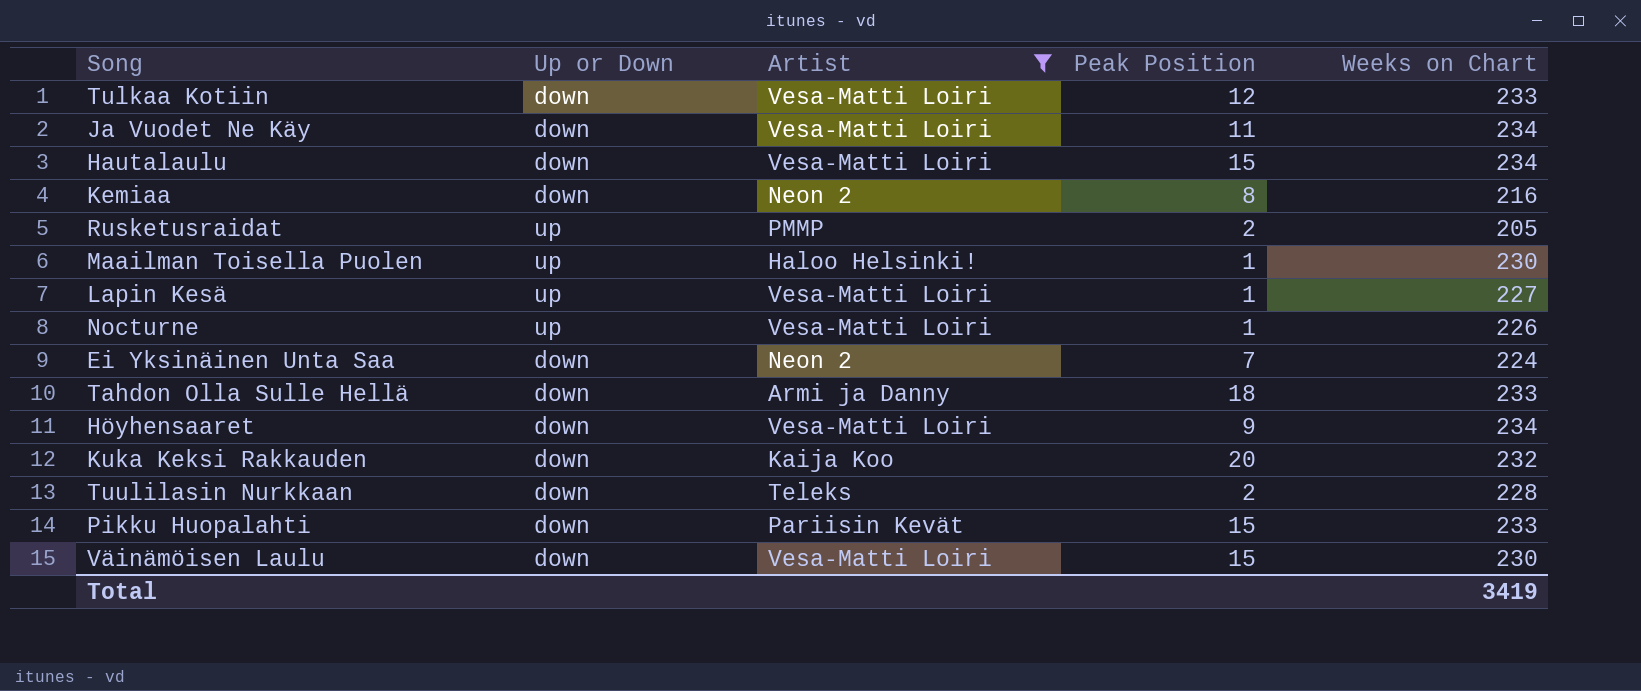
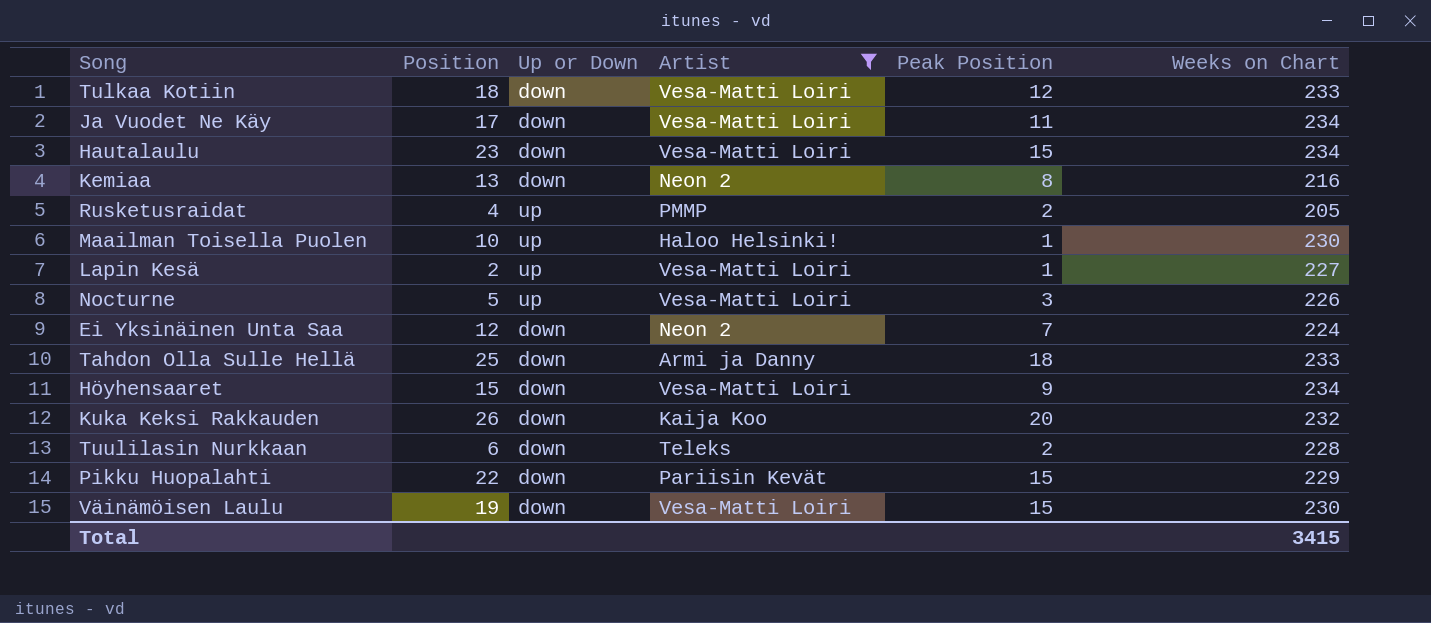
column Position | position: none -> 2
Nocturne | Peak Position: 1 -> 3
Pikku Huopalahti | Weeks on Chart: 233 -> 229
Total | Weeks on Chart: 3419 -> 3415

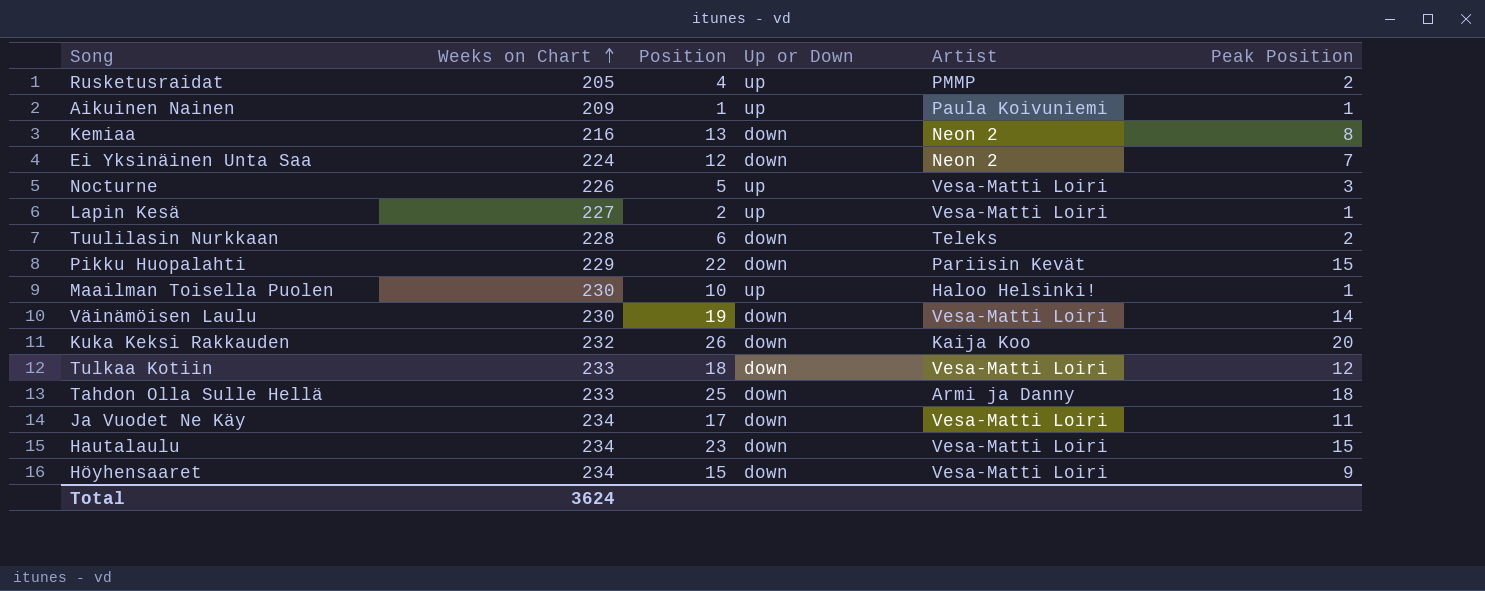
filter: Artist != Paula Koivuniemi -> none
row order: none -> Weeks on Chart ascending
column Weeks on Chart | position: 6 -> 2
Väinämöisen Laulu | Peak Position: 15 -> 14
Total | Weeks on Chart: 3415 -> 3624

